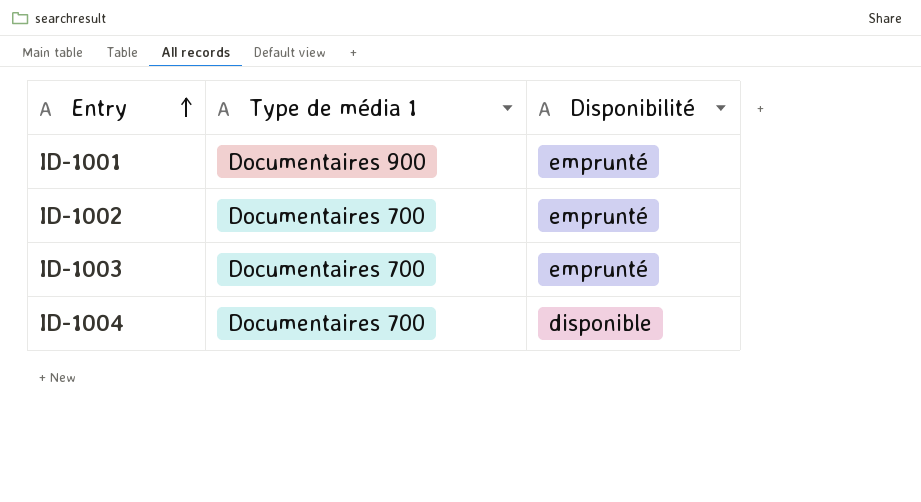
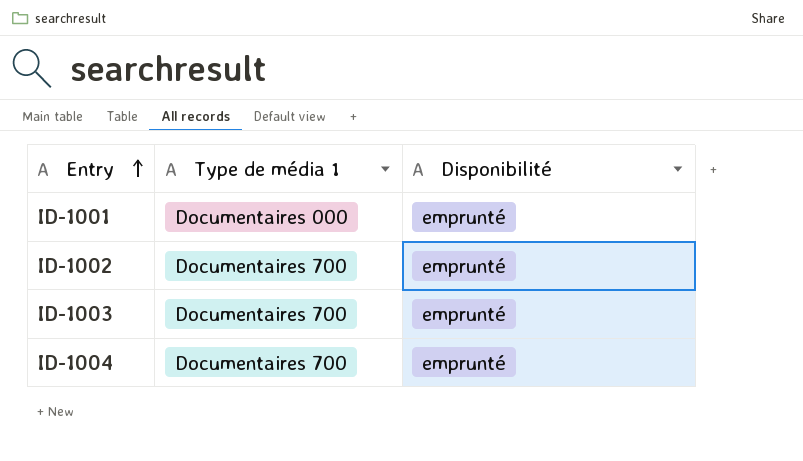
ID-1001 | Type de média 1: Documentaires 900 -> Documentaires 000
ID-1004 | Disponibilité: disponible -> emprunté

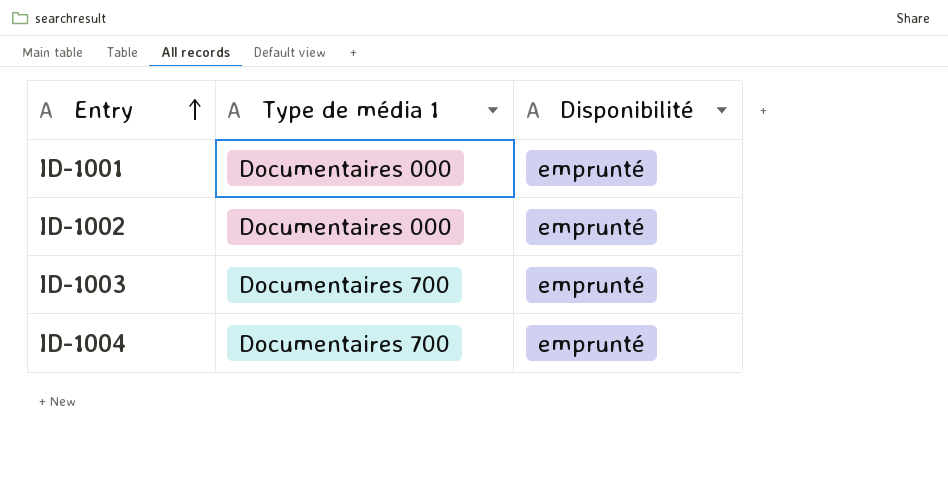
ID-1002 | Type de média 1: Documentaires 700 -> Documentaires 000

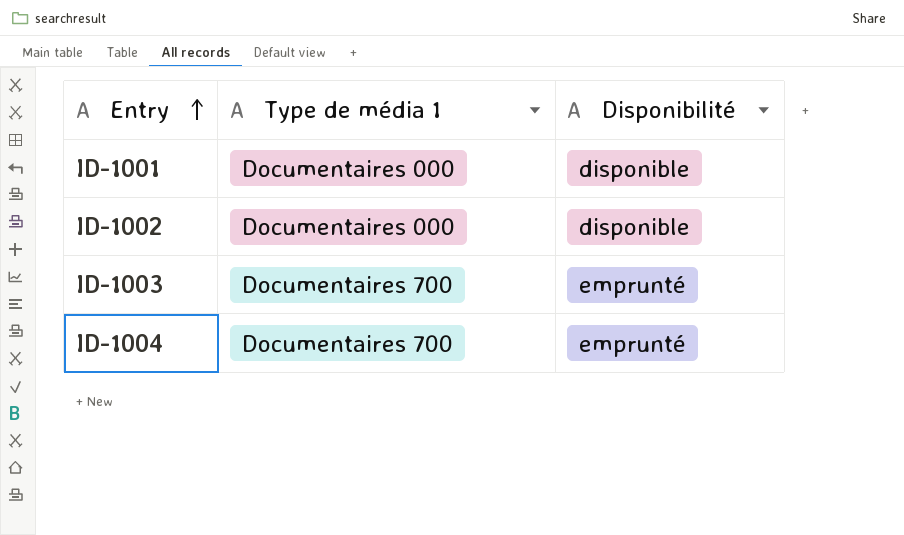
ID-1001 | Disponibilité: emprunté -> disponible
ID-1002 | Disponibilité: emprunté -> disponible

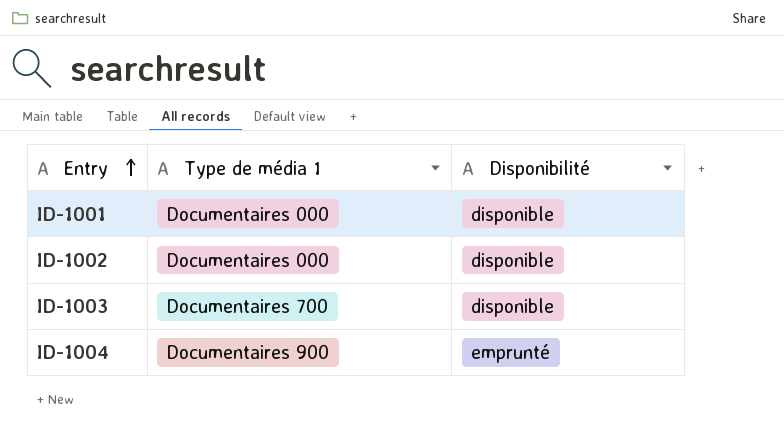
ID-1003 | Disponibilité: emprunté -> disponible
ID-1004 | Type de média 1: Documentaires 700 -> Documentaires 900

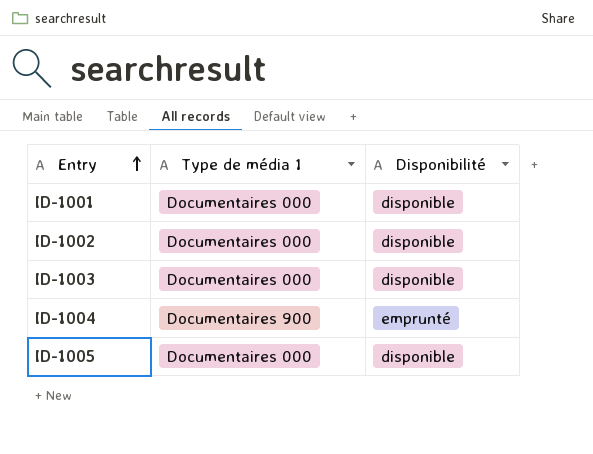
ID-1003 | Type de média 1: Documentaires 700 -> Documentaires 000
row ID-1005: none -> Documentaires 000 | disponible

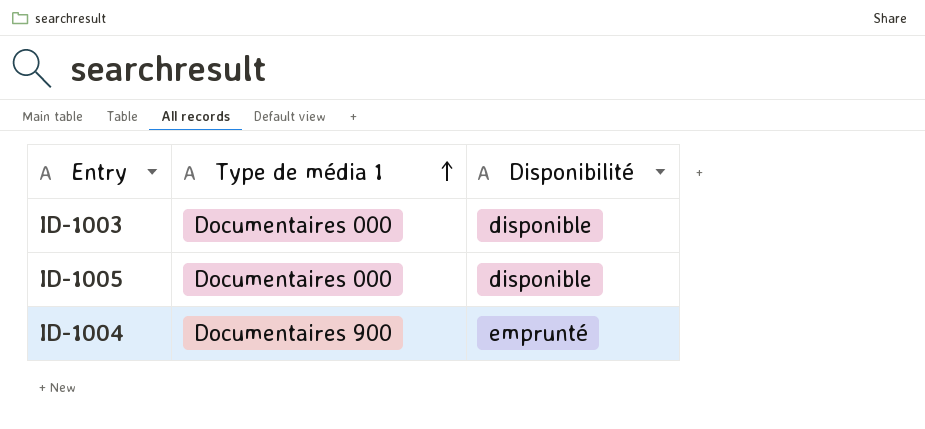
row order: Entry ascending -> Type de média 1 ascending
row ID-1001: Documentaires 000 | disponible -> none
row ID-1002: Documentaires 000 | disponible -> none

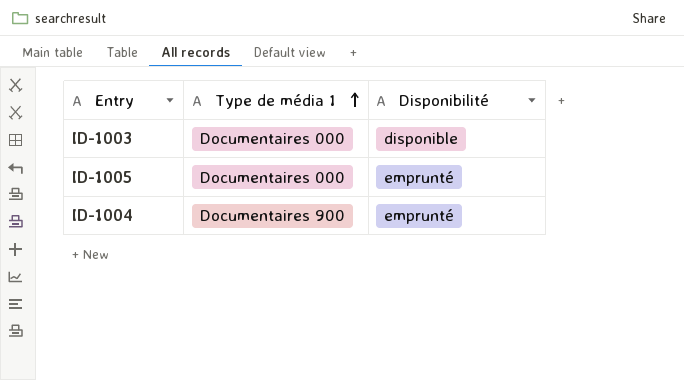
ID-1005 | Disponibilité: disponible -> emprunté

